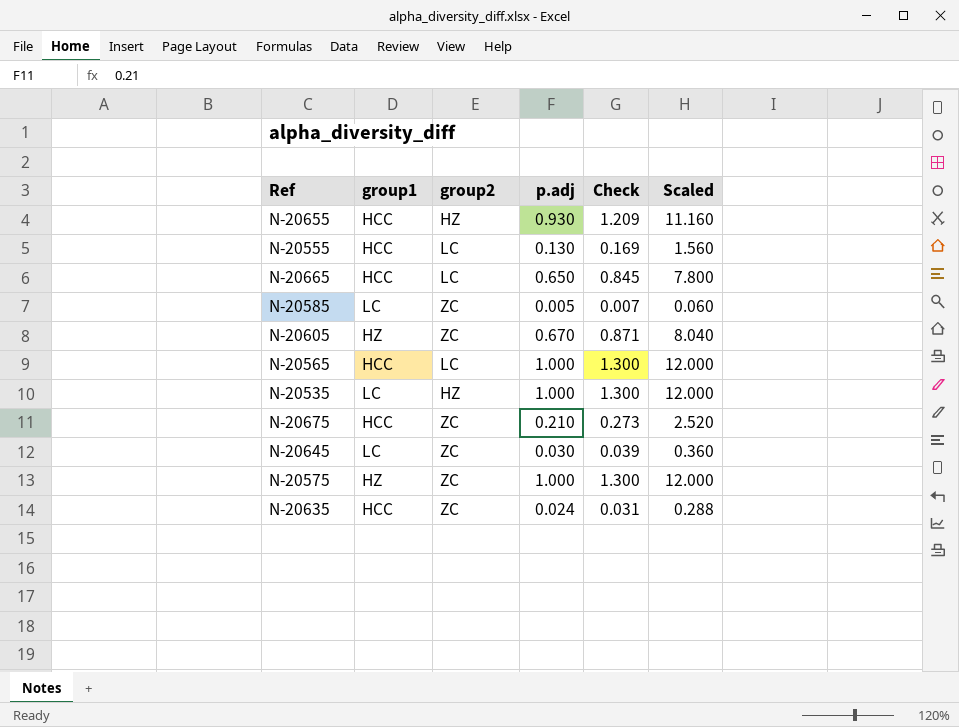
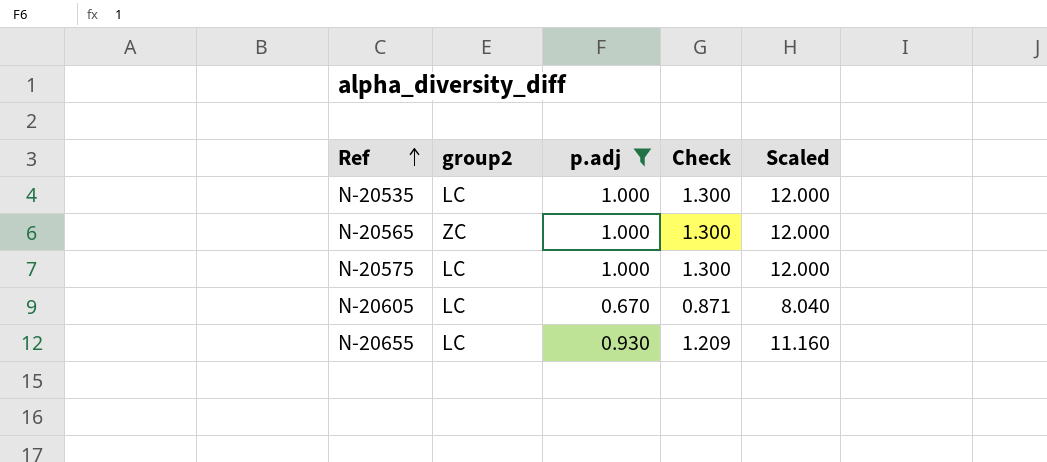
filter: none -> p.adj >= 0.670
row order: none -> Ref ascending
column group1 | position: 2 -> none
N-20535 | group2: HZ -> LC
N-20565 | group2: LC -> ZC
N-20575 | group2: ZC -> LC
N-20605 | group2: ZC -> LC
N-20655 | group2: HZ -> LC

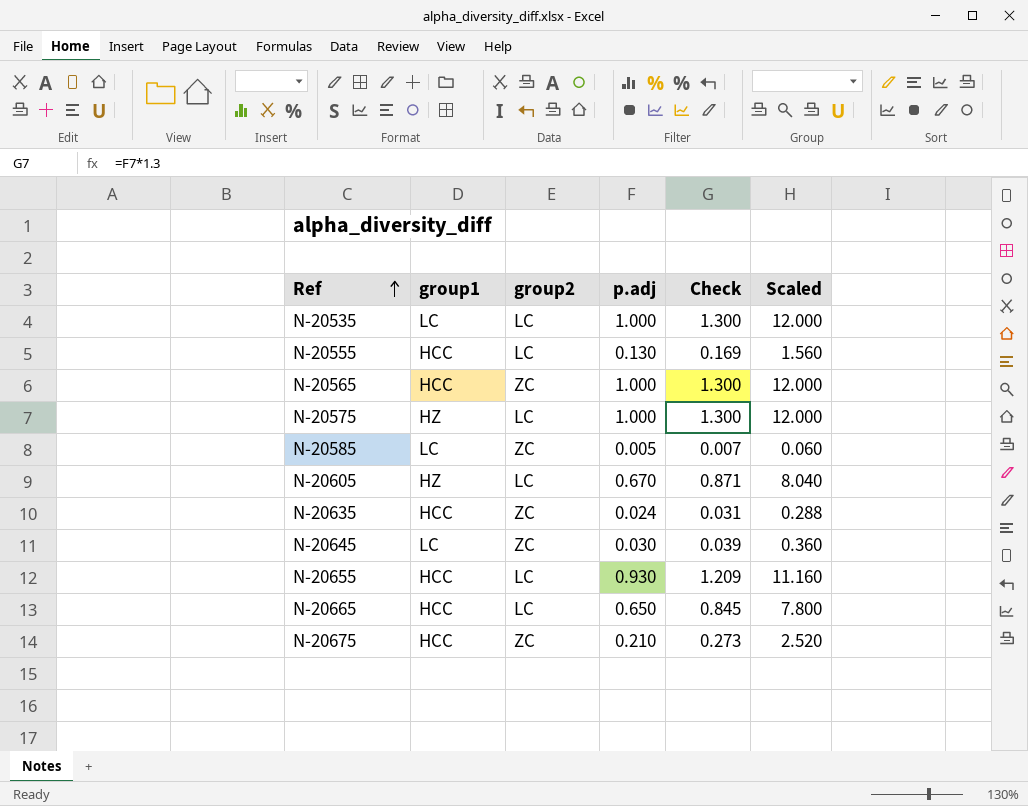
filter: p.adj >= 0.670 -> none
column group1 | position: none -> 2

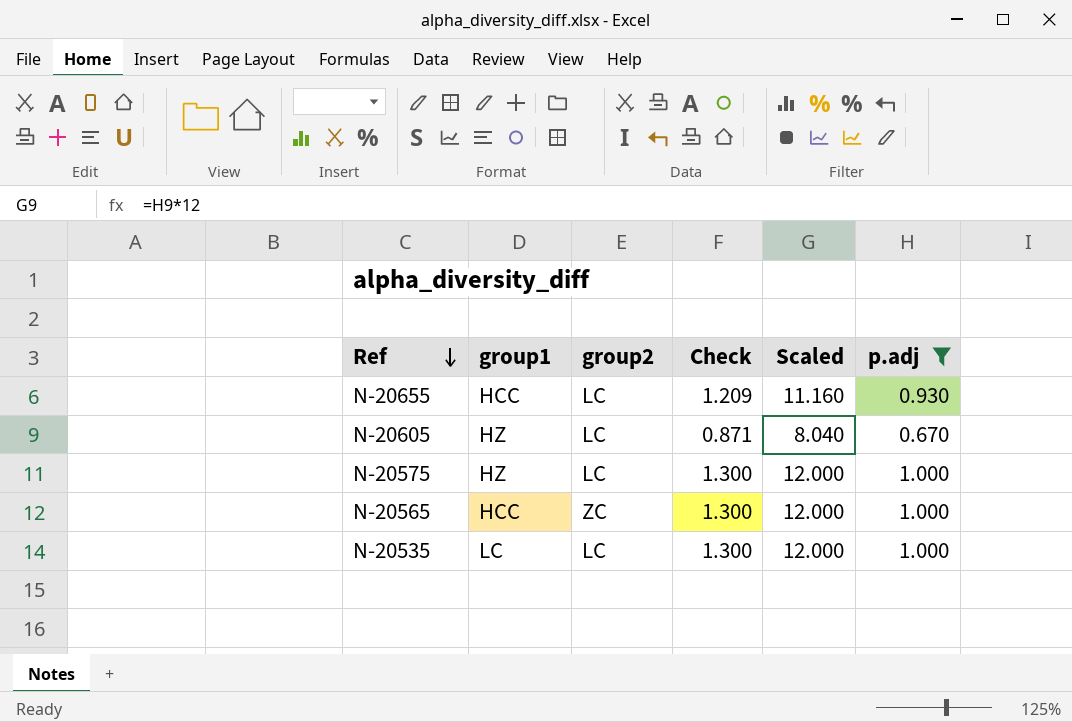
filter: none -> p.adj >= 0.670
row order: Ref ascending -> Ref descending
column p.adj | position: 4 -> 6

